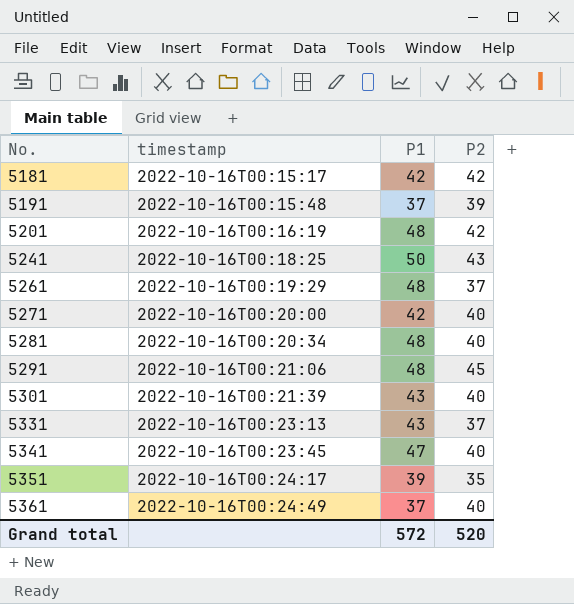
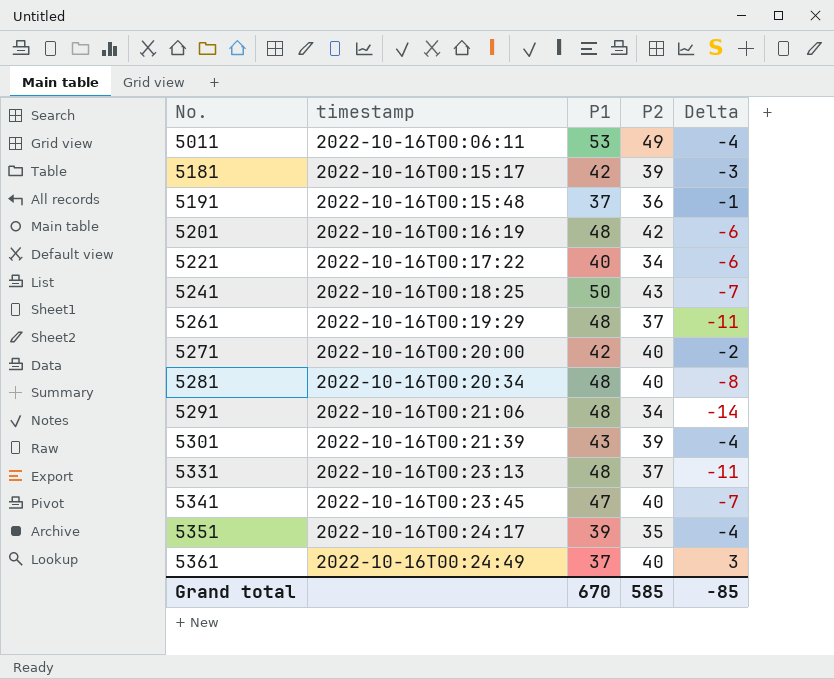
column Delta | formula: none -> [P2] - [P1]
row 5011: none -> 2022-10-16T00:06:11 | 53 | 49 | -4
5181 | P2: 42 -> 39
5191 | P2: 39 -> 36
row 5221: none -> 2022-10-16T00:17:22 | 40 | 34 | -6
5291 | P2: 45 -> 34
5301 | P2: 40 -> 39
5331 | P1: 43 -> 48
Grand total | P1: 572 -> 670
Grand total | P2: 520 -> 585

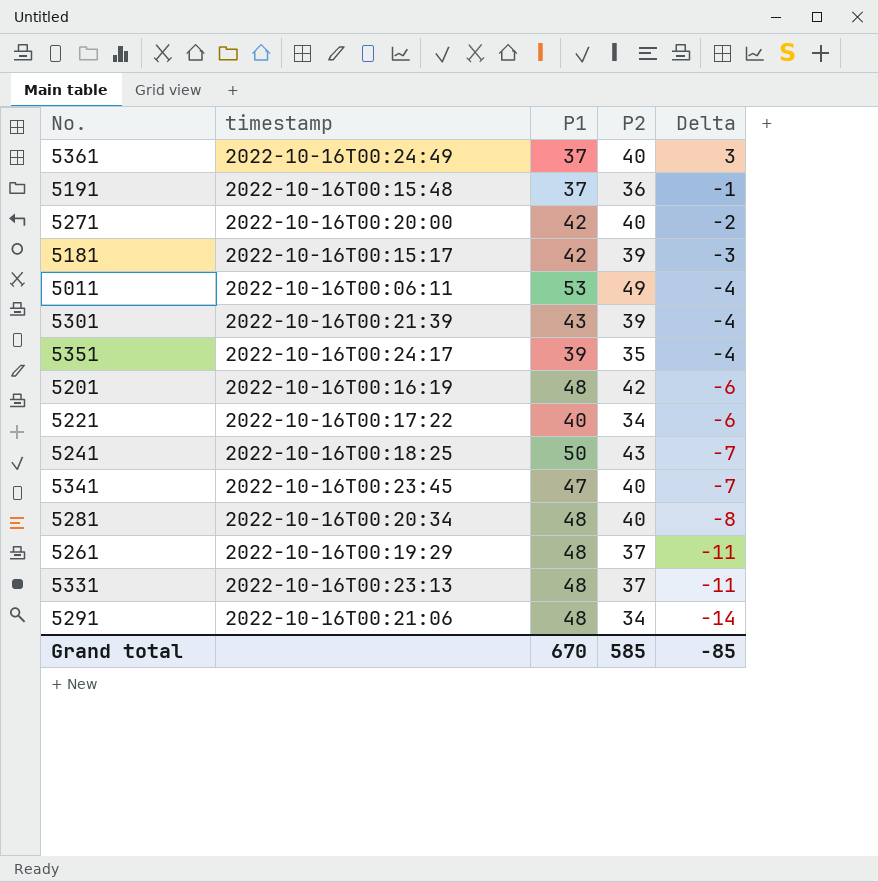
row order: No. ascending -> Delta descending

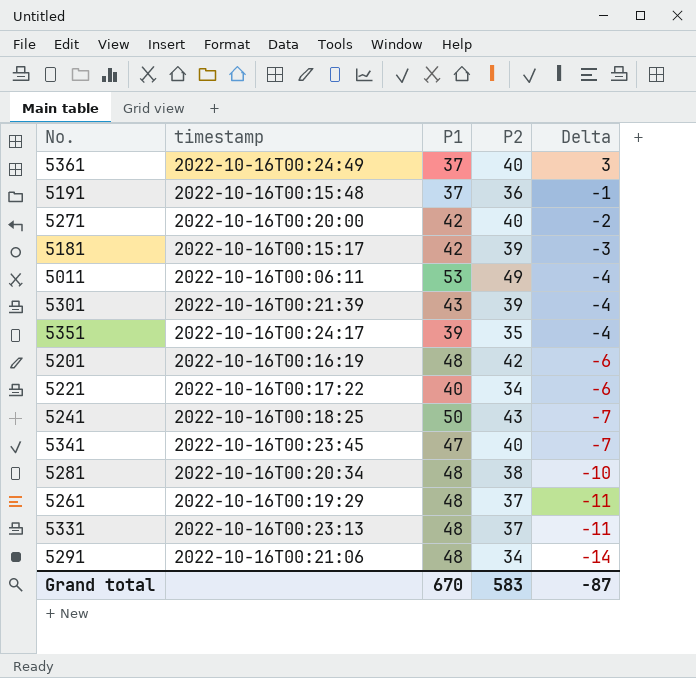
5281 | P2: 40 -> 38
5281 | Delta: -8 -> -10
Grand total | P2: 585 -> 583
Grand total | Delta: -85 -> -87

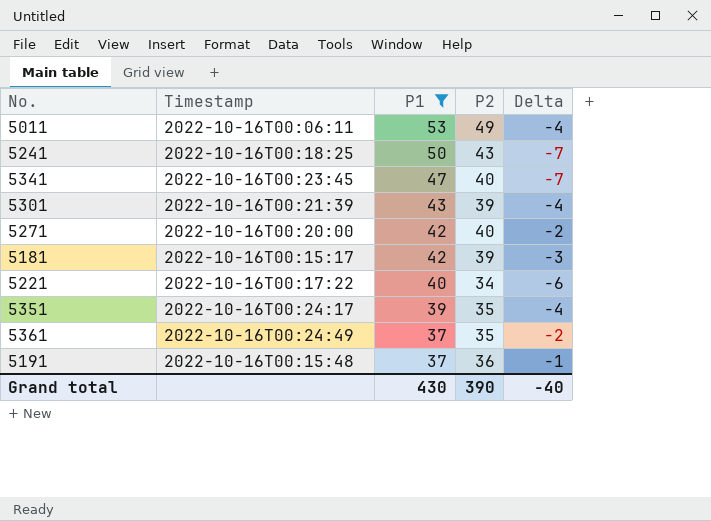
filter: none -> P1 != 48
row order: Delta descending -> P1 descending
column name: timestamp -> Timestamp
5361 | P2: 40 -> 35
5361 | Delta: 3 -> -2
Grand total | P1: 670 -> 430
Grand total | P2: 583 -> 390
Grand total | Delta: -87 -> -40

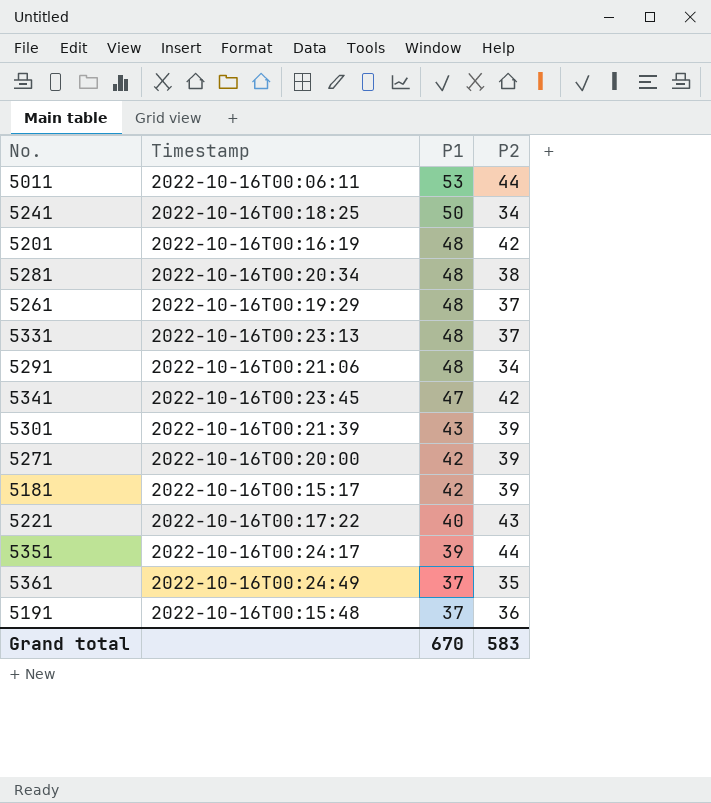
filter: P1 != 48 -> none
column Delta | formula: [P2] - [P1] -> none
5011 | P2: 49 -> 44
5241 | P2: 43 -> 34
5341 | P2: 40 -> 42
5271 | P2: 40 -> 39
5221 | P2: 34 -> 43
5351 | P2: 35 -> 44
Grand total | P1: 430 -> 670
Grand total | P2: 390 -> 583

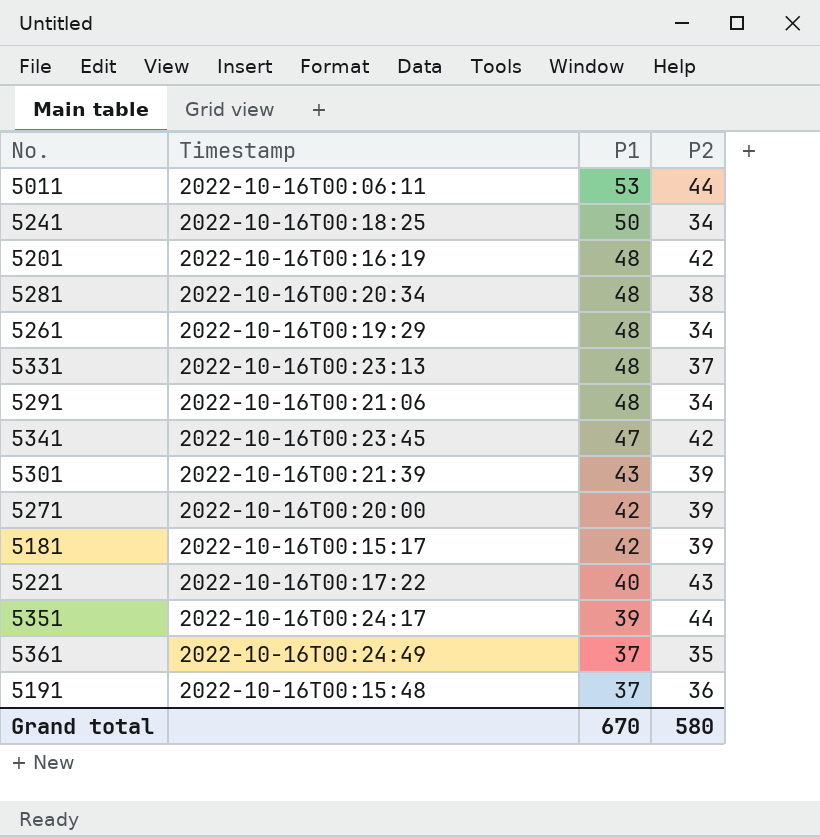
5261 | P2: 37 -> 34
Grand total | P2: 583 -> 580

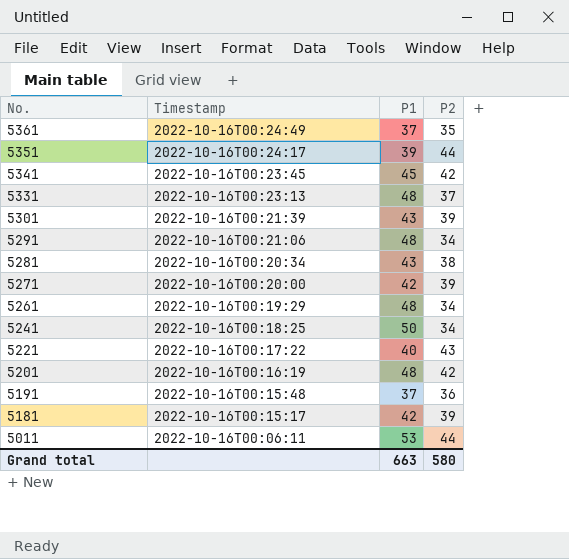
row order: P1 descending -> No. descending
5341 | P1: 47 -> 45
5281 | P1: 48 -> 43
Grand total | P1: 670 -> 663

